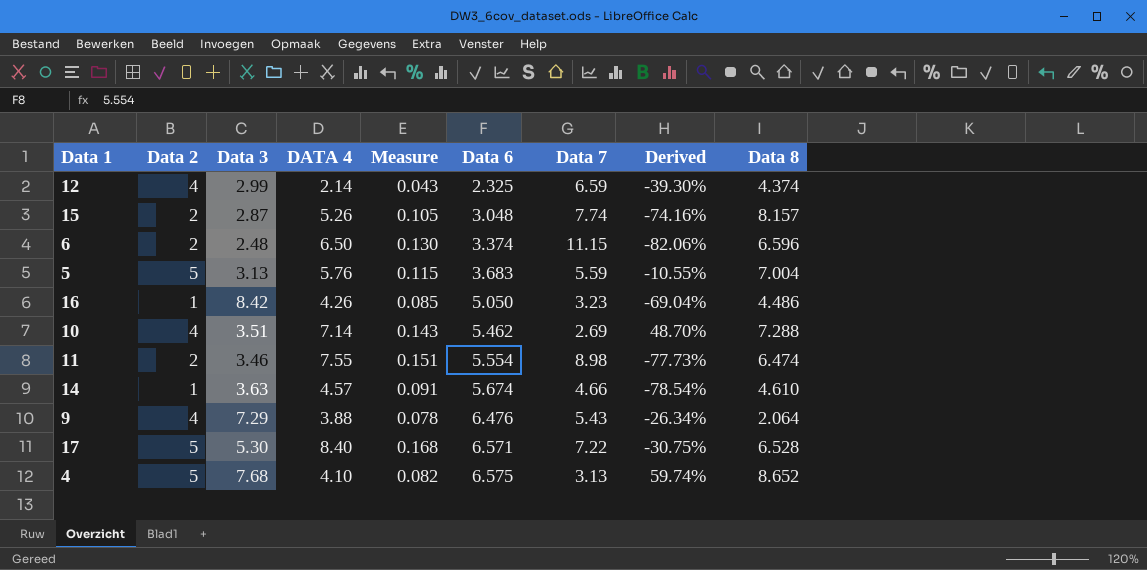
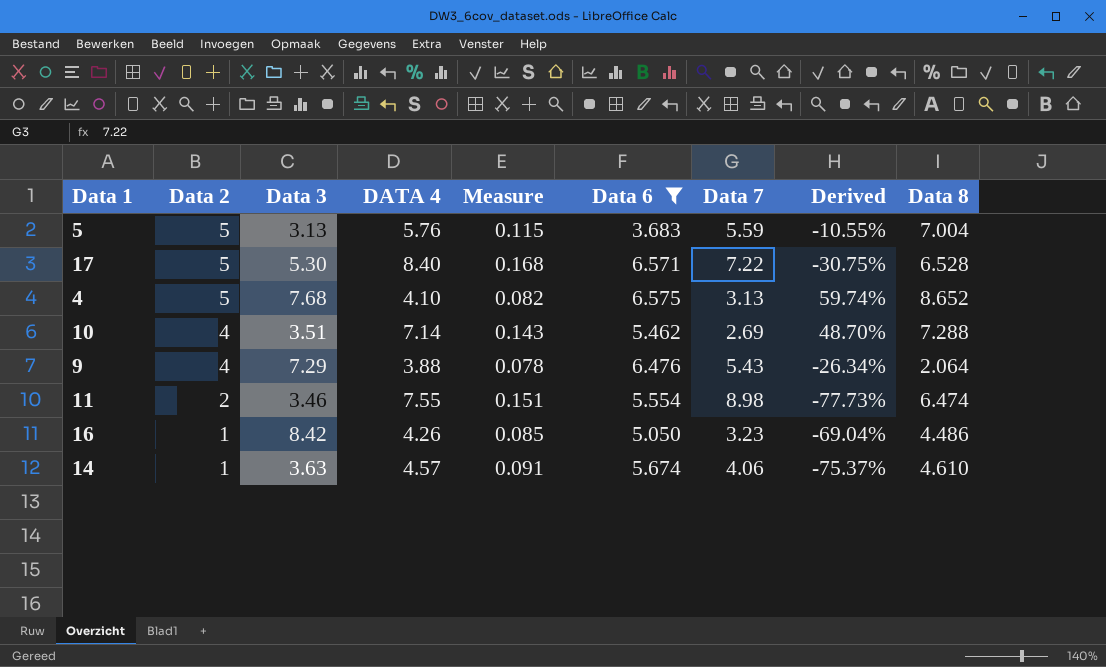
filter: none -> Data 6 >= 3.683
row order: Data 6 ascending -> Data 2 descending
14 | Data 7: 4.66 -> 4.06
14 | Derived: -78.54% -> -75.37%

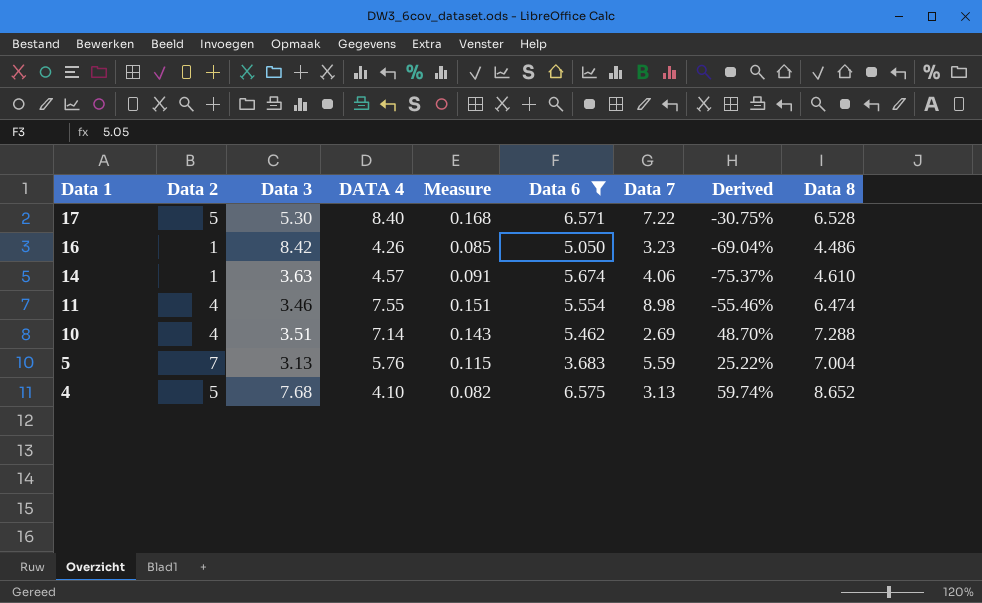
row order: Data 2 descending -> Data 1 descending
row 9: 4 | 7.29 | 3.88 | 0.078 | 6.476 | 5.43 | -26.34% | 2.064 -> none
11 | Data 2: 2 -> 4
11 | Derived: -77.73% -> -55.46%
5 | Data 2: 5 -> 7
5 | Derived: -10.55% -> 25.22%

